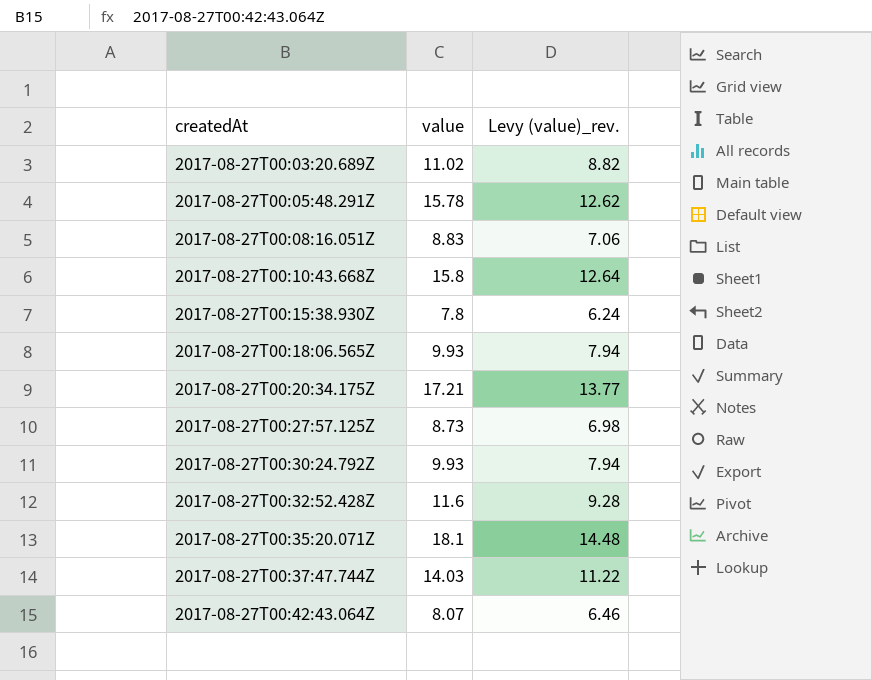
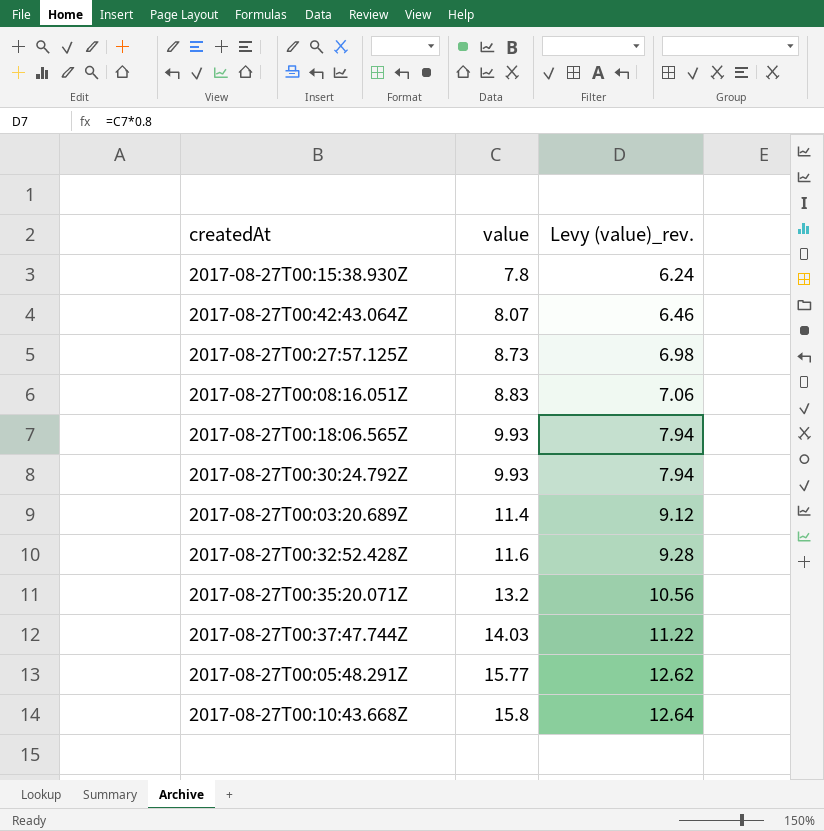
row order: createdAt ascending -> value ascending
row 2017-08-27T00:20:34.175Z: 17.21 | 13.77 -> none
2017-08-27T00:03:20.689Z | value: 11.02 -> 11.4
2017-08-27T00:03:20.689Z | Levy (value)_rev.: 8.82 -> 9.12
2017-08-27T00:35:20.071Z | value: 18.1 -> 13.2
2017-08-27T00:35:20.071Z | Levy (value)_rev.: 14.48 -> 10.56
2017-08-27T00:05:48.291Z | value: 15.78 -> 15.77

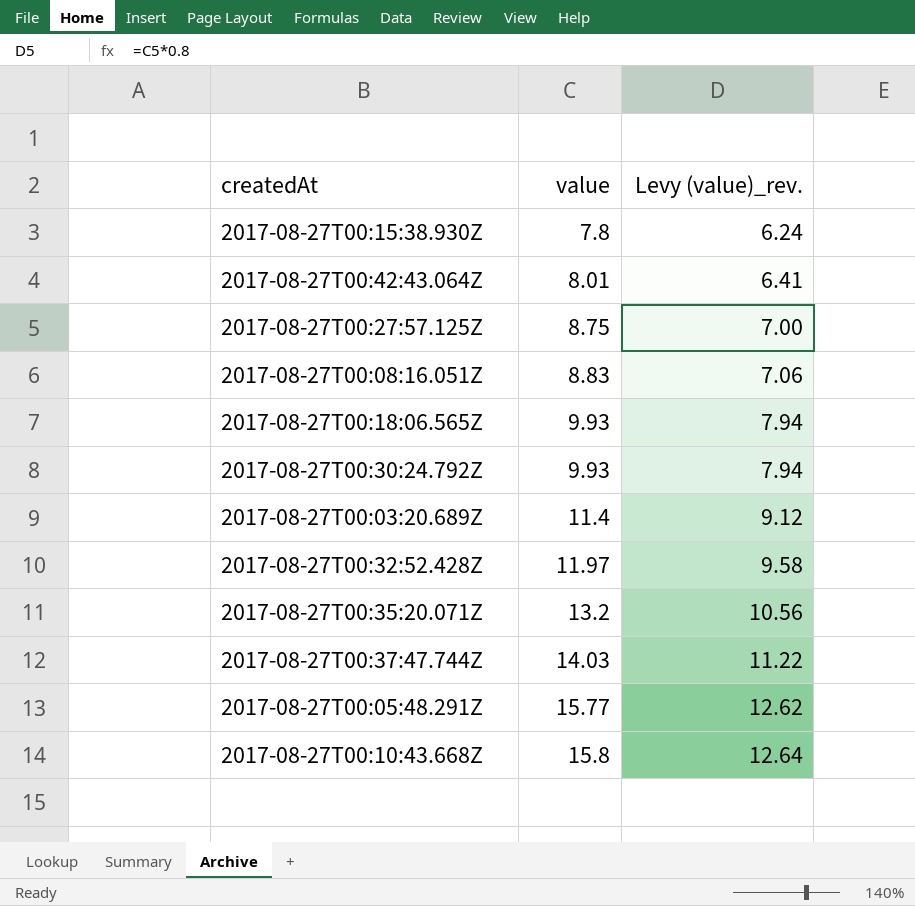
2017-08-27T00:42:43.064Z | value: 8.07 -> 8.01
2017-08-27T00:42:43.064Z | Levy (value)_rev.: 6.46 -> 6.41
2017-08-27T00:27:57.125Z | value: 8.73 -> 8.75
2017-08-27T00:27:57.125Z | Levy (value)_rev.: 6.98 -> 7.00
2017-08-27T00:32:52.428Z | value: 11.6 -> 11.97
2017-08-27T00:32:52.428Z | Levy (value)_rev.: 9.28 -> 9.58

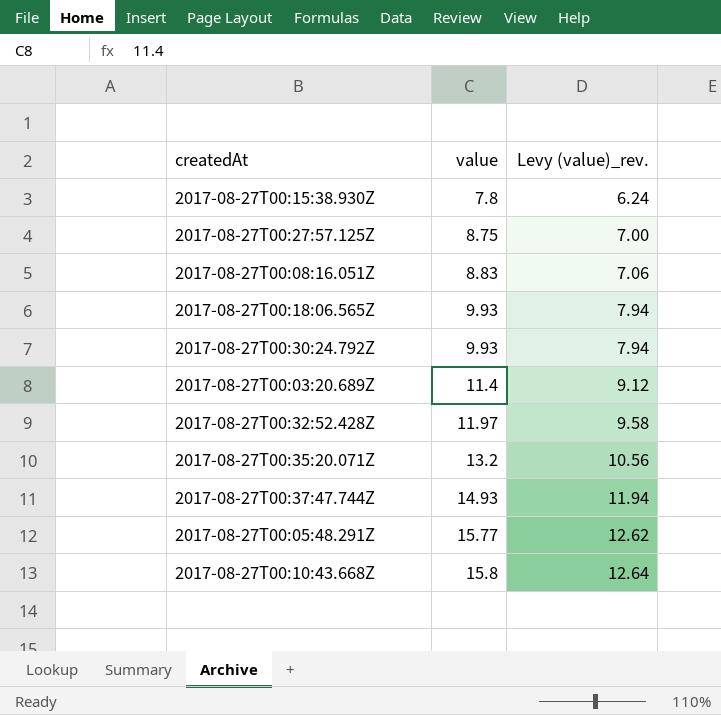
row 2017-08-27T00:42:43.064Z: 8.01 | 6.41 -> none
2017-08-27T00:37:47.744Z | value: 14.03 -> 14.93
2017-08-27T00:37:47.744Z | Levy (value)_rev.: 11.22 -> 11.94

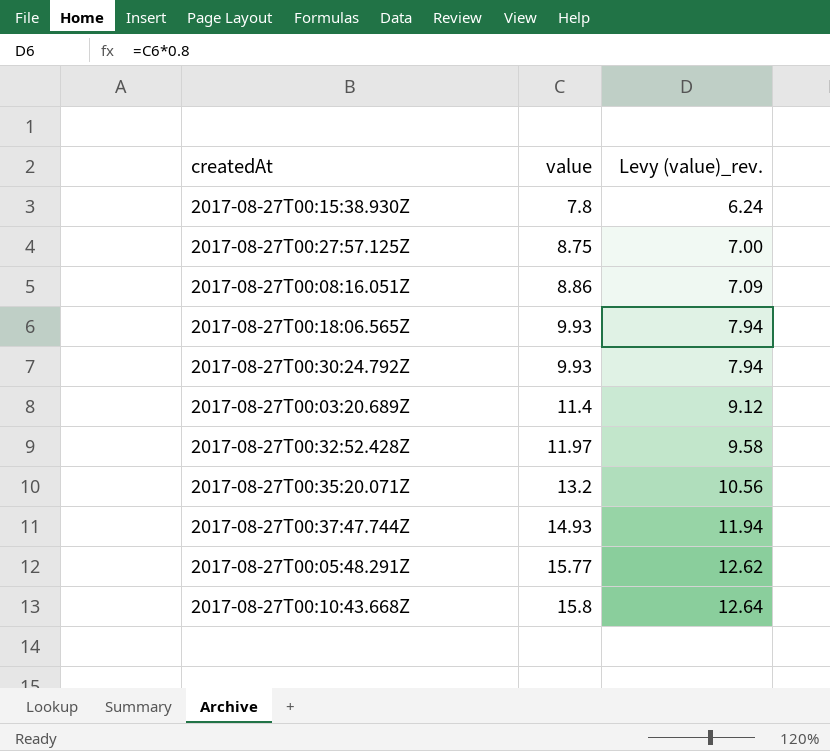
2017-08-27T00:08:16.051Z | value: 8.83 -> 8.86
2017-08-27T00:08:16.051Z | Levy (value)_rev.: 7.06 -> 7.09

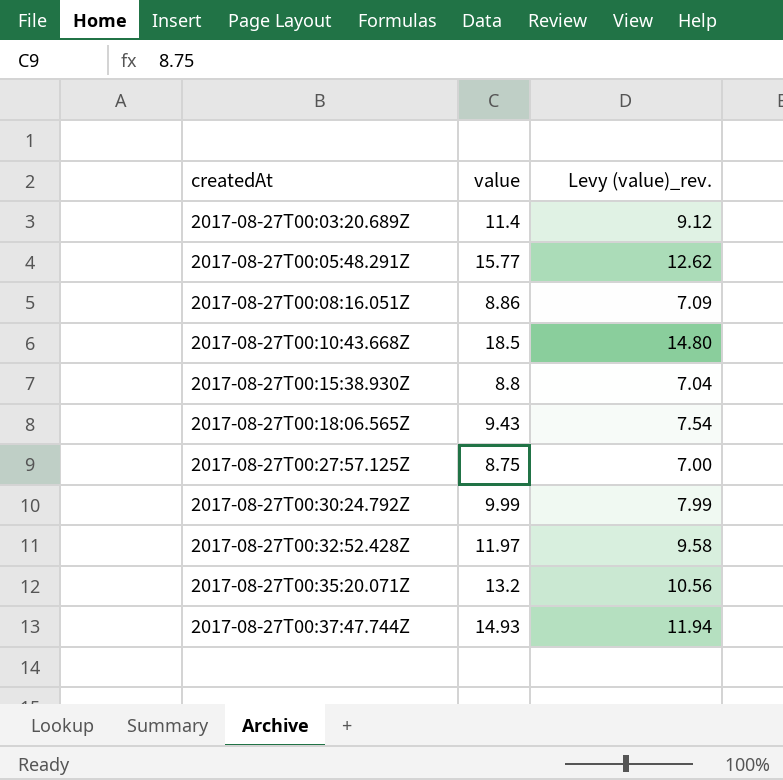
row order: value ascending -> createdAt ascending
2017-08-27T00:10:43.668Z | value: 15.8 -> 18.5
2017-08-27T00:10:43.668Z | Levy (value)_rev.: 12.64 -> 14.80
2017-08-27T00:15:38.930Z | value: 7.8 -> 8.8
2017-08-27T00:15:38.930Z | Levy (value)_rev.: 6.24 -> 7.04
2017-08-27T00:18:06.565Z | value: 9.93 -> 9.43
2017-08-27T00:18:06.565Z | Levy (value)_rev.: 7.94 -> 7.54
2017-08-27T00:30:24.792Z | value: 9.93 -> 9.99
2017-08-27T00:30:24.792Z | Levy (value)_rev.: 7.94 -> 7.99

